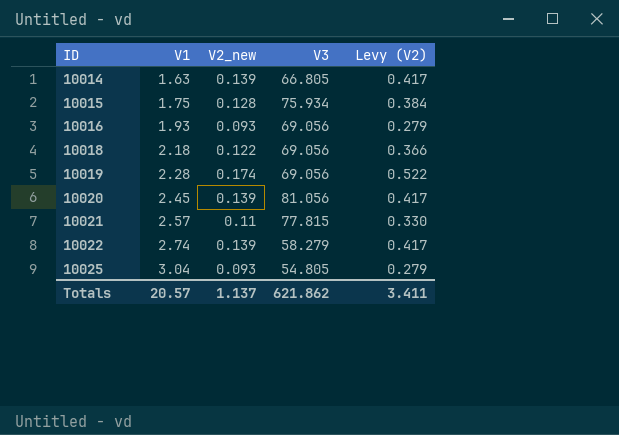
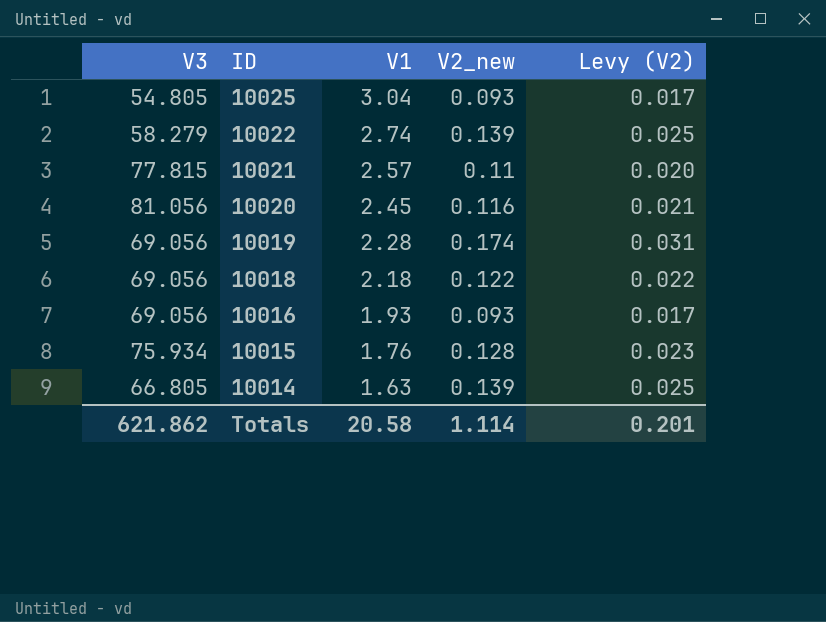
row order: ID ascending -> ID descending
column V3 | position: 4 -> 1
column Levy (V2) | formula: [V2_new] * 3 -> [V2_new] * 0.18
10020 | V2_new: 0.139 -> 0.116
10015 | V1: 1.75 -> 1.76
Totals | V1: 20.57 -> 20.58
Totals | V2_new: 1.137 -> 1.114
Totals | Levy (V2): 3.411 -> 0.201

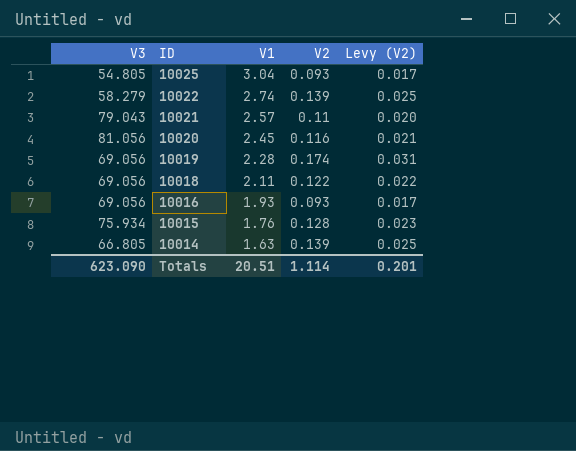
column name: V2_new -> V2
10021 | V3: 77.815 -> 79.043
10018 | V1: 2.18 -> 2.11
Totals | V3: 621.862 -> 623.090
Totals | V1: 20.58 -> 20.51

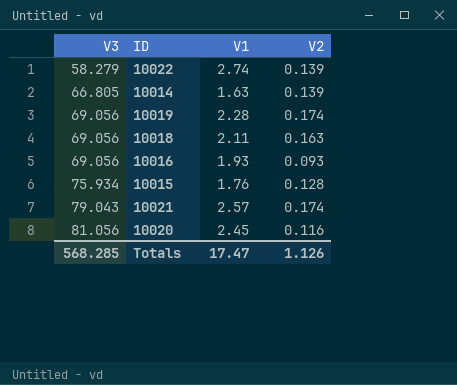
row order: ID descending -> V3 ascending
column Levy (V2) | formula: [V2] * 0.18 -> none
row 10025: 54.805 | 3.04 | 0.093 | 0.017 -> none
10018 | V2: 0.122 -> 0.163
10021 | V2: 0.11 -> 0.174
Totals | V3: 623.090 -> 568.285
Totals | V1: 20.51 -> 17.47
Totals | V2: 1.114 -> 1.126

